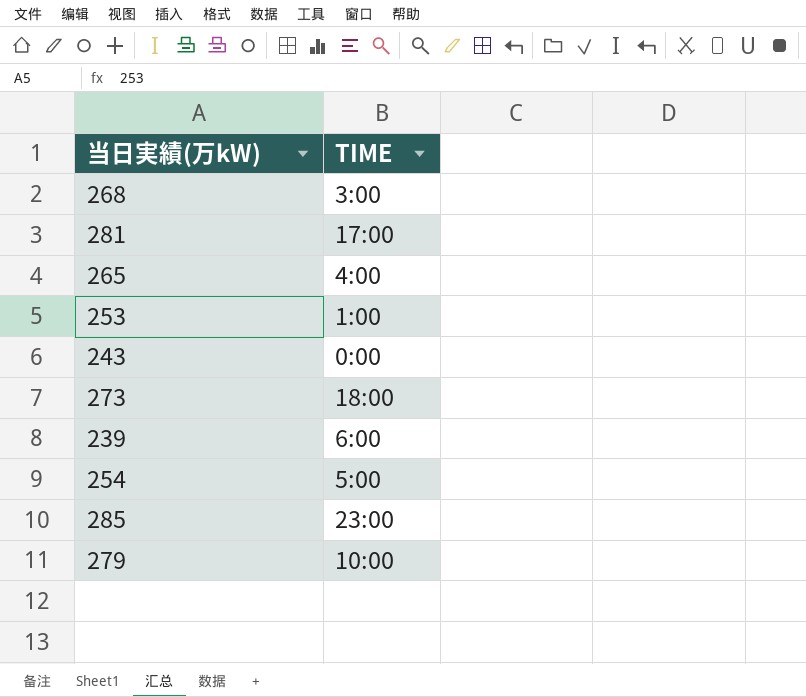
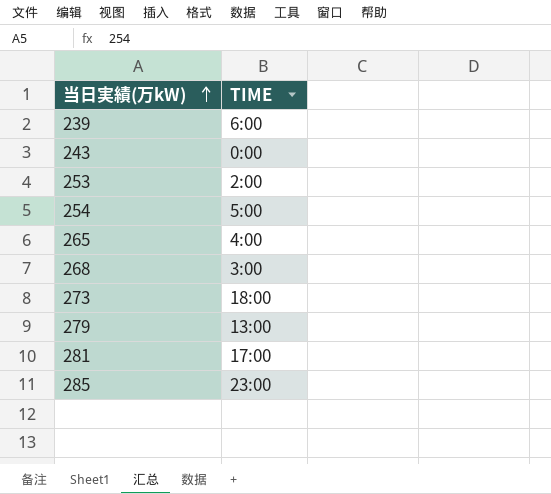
row order: none -> 当日実績(万kW) ascending
253 | TIME: 1:00 -> 2:00
279 | TIME: 10:00 -> 13:00

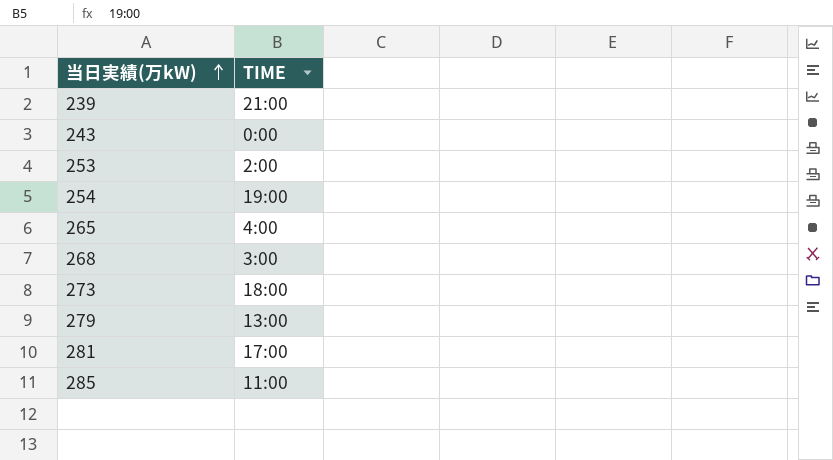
239 | TIME: 6:00 -> 21:00
254 | TIME: 5:00 -> 19:00
285 | TIME: 23:00 -> 11:00

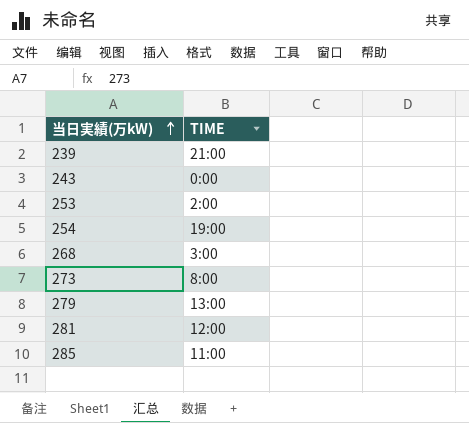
row 265: 4:00 -> none
273 | TIME: 18:00 -> 8:00
281 | TIME: 17:00 -> 12:00

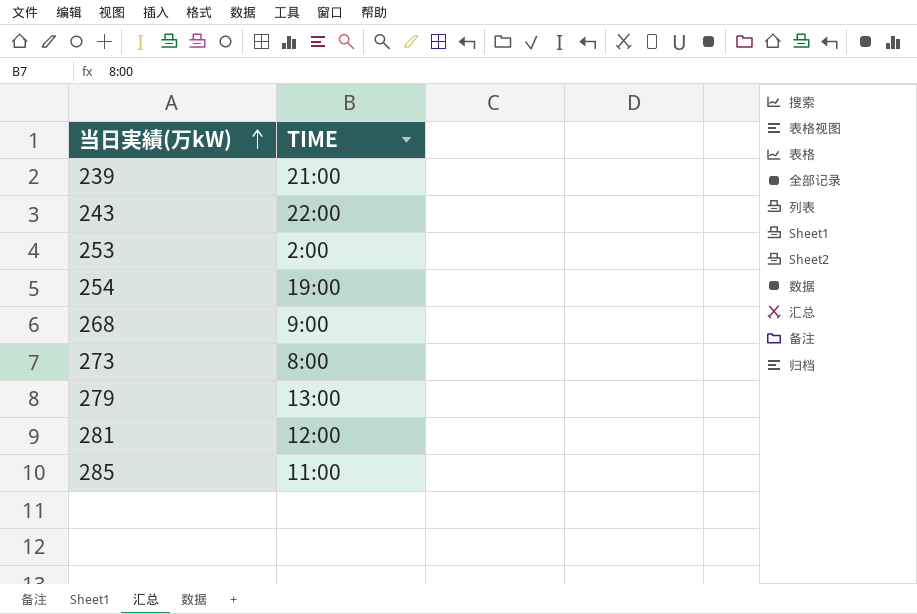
243 | TIME: 0:00 -> 22:00
268 | TIME: 3:00 -> 9:00

